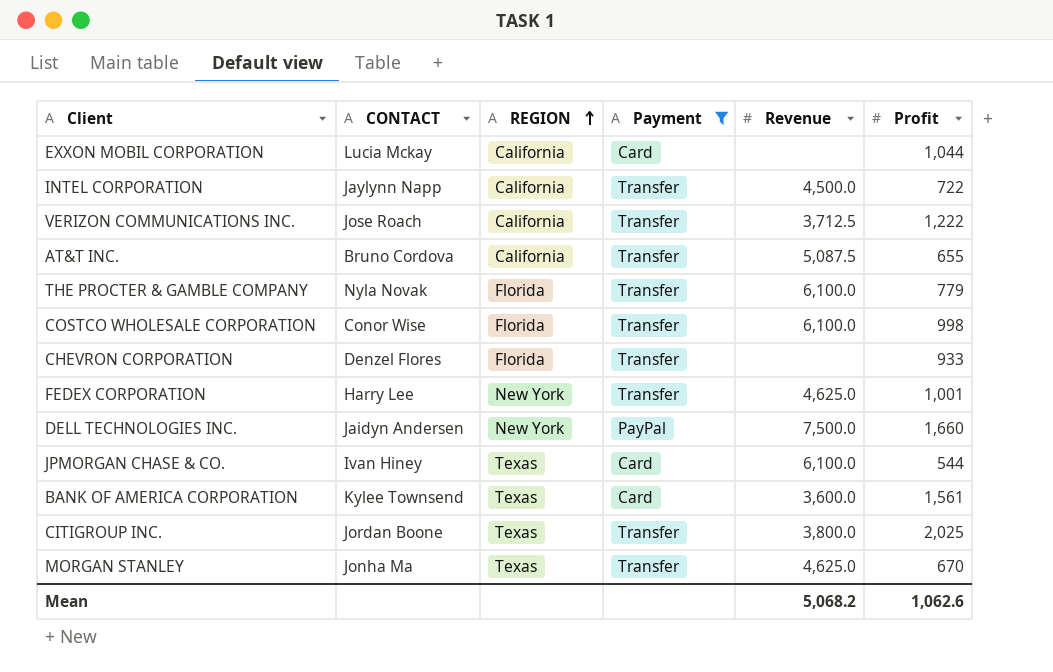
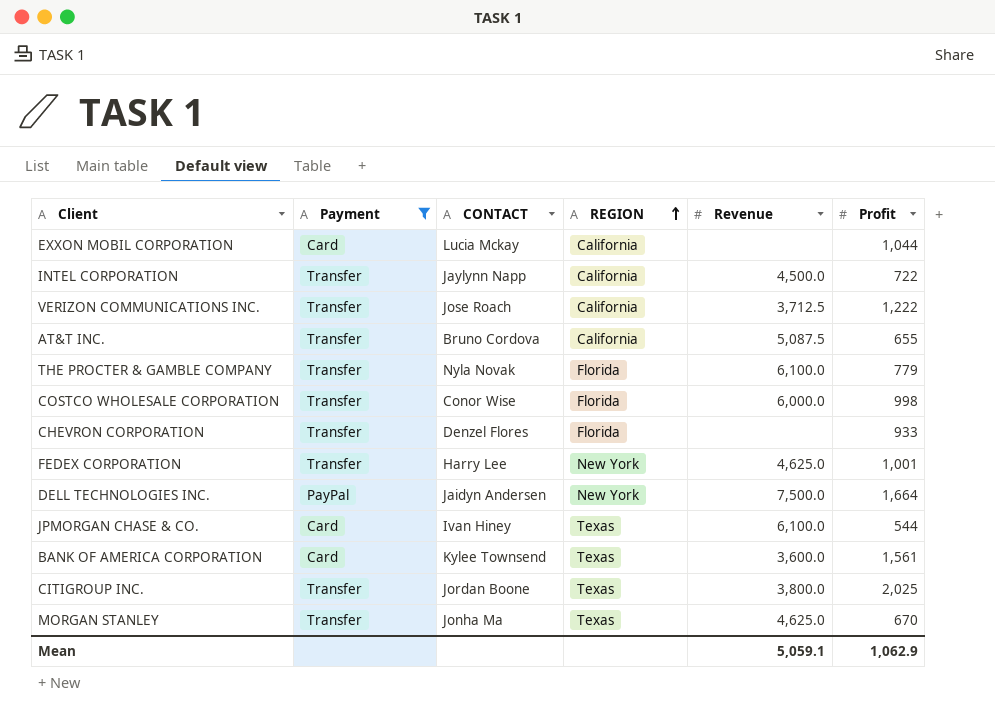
column Payment | position: 4 -> 2
COSTCO WHOLESALE CORPORATION | Revenue: 6,100.0 -> 6,000.0
DELL TECHNOLOGIES INC. | Profit: 1,660 -> 1,664
Mean | Revenue: 5,068.2 -> 5,059.1
Mean | Profit: 1,062.6 -> 1,062.9

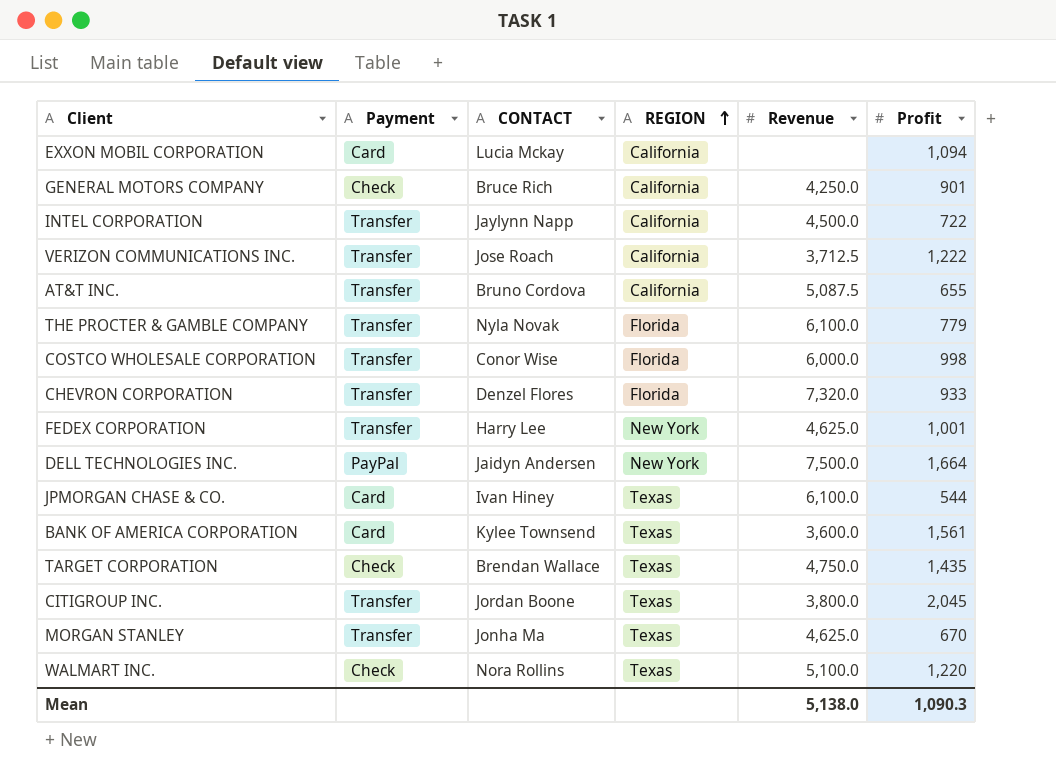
filter: Payment != Check -> none
EXXON MOBIL CORPORATION | Profit: 1,044 -> 1,094
CHEVRON CORPORATION | Revenue: none -> 7,320.0
CITIGROUP INC. | Profit: 2,025 -> 2,045
Mean | Revenue: 5,059.1 -> 5,138.0
Mean | Profit: 1,062.9 -> 1,090.3

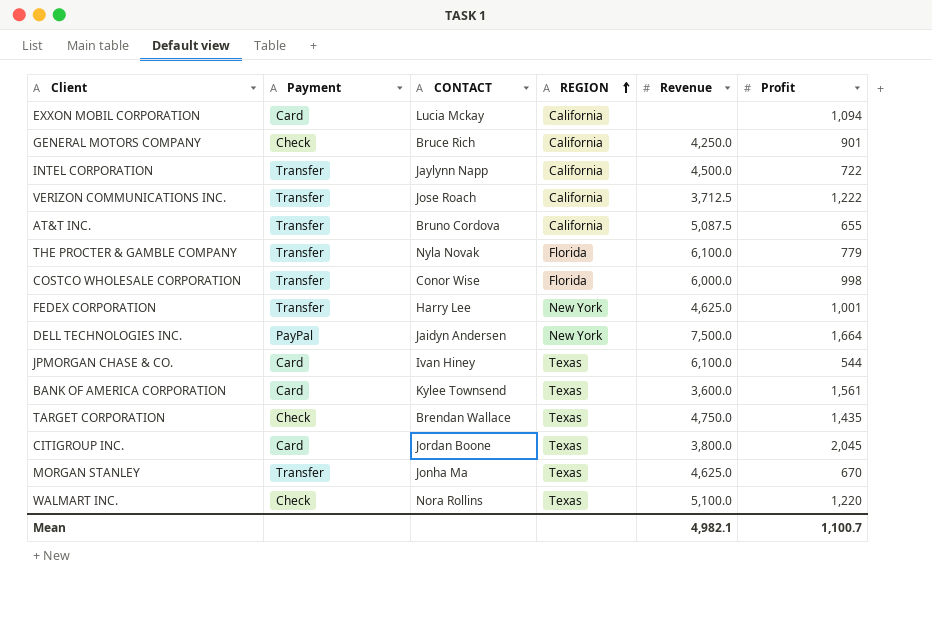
row CHEVRON CORPORATION: Transfer | Denzel Flores | Florida | 7,320.0 | 933 -> none
CITIGROUP INC. | Payment: Transfer -> Card
Mean | Revenue: 5,138.0 -> 4,982.1
Mean | Profit: 1,090.3 -> 1,100.7

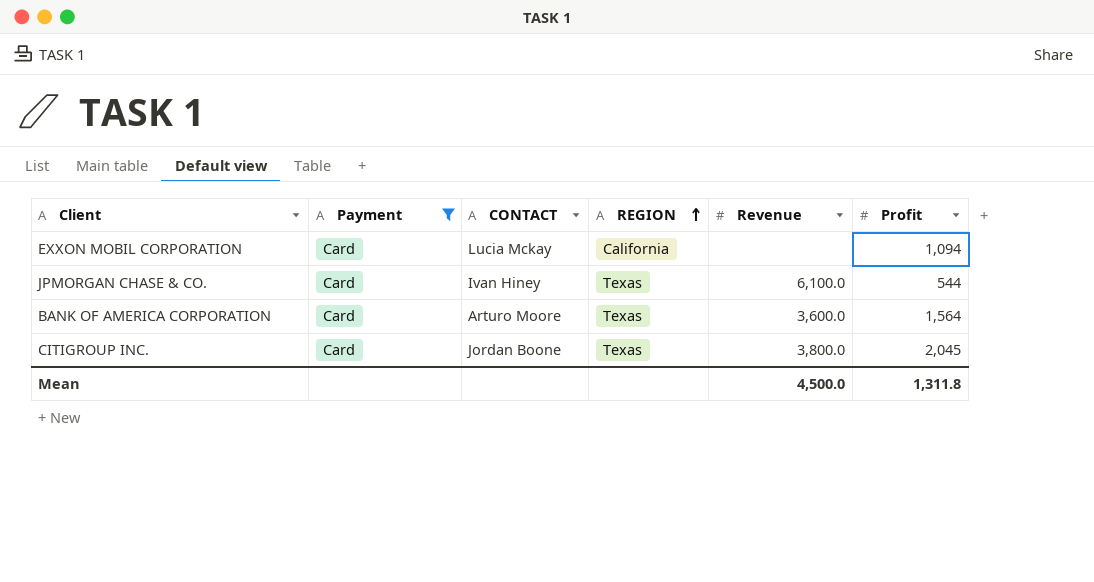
filter: none -> Payment = Card
BANK OF AMERICA CORPORATION | CONTACT: Kylee Townsend -> Arturo Moore
BANK OF AMERICA CORPORATION | Profit: 1,561 -> 1,564
Mean | Revenue: 4,982.1 -> 4,500.0
Mean | Profit: 1,100.7 -> 1,311.8

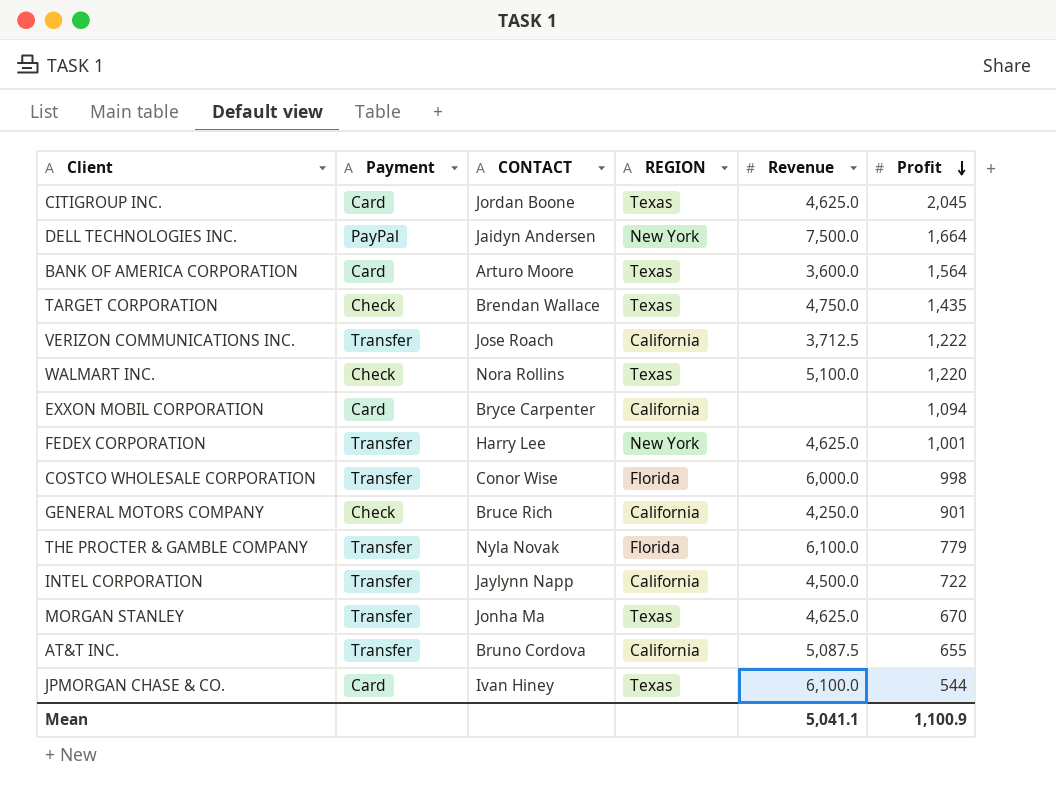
filter: Payment = Card -> none
row order: REGION ascending -> Profit descending
CITIGROUP INC. | Revenue: 3,800.0 -> 4,625.0
EXXON MOBIL CORPORATION | CONTACT: Lucia Mckay -> Bryce Carpenter
Mean | Revenue: 4,500.0 -> 5,041.1
Mean | Profit: 1,311.8 -> 1,100.9

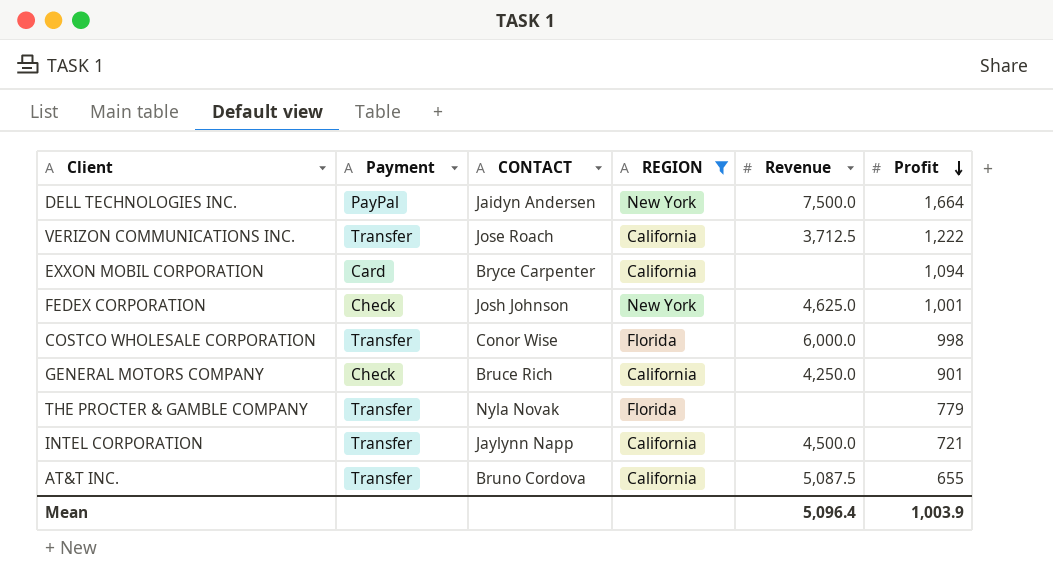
filter: none -> REGION != Texas
FEDEX CORPORATION | Payment: Transfer -> Check
FEDEX CORPORATION | CONTACT: Harry Lee -> Josh Johnson
THE PROCTER & GAMBLE COMPANY | Revenue: 6,100.0 -> none
INTEL CORPORATION | Profit: 722 -> 721
Mean | Revenue: 5,041.1 -> 5,096.4
Mean | Profit: 1,100.9 -> 1,003.9

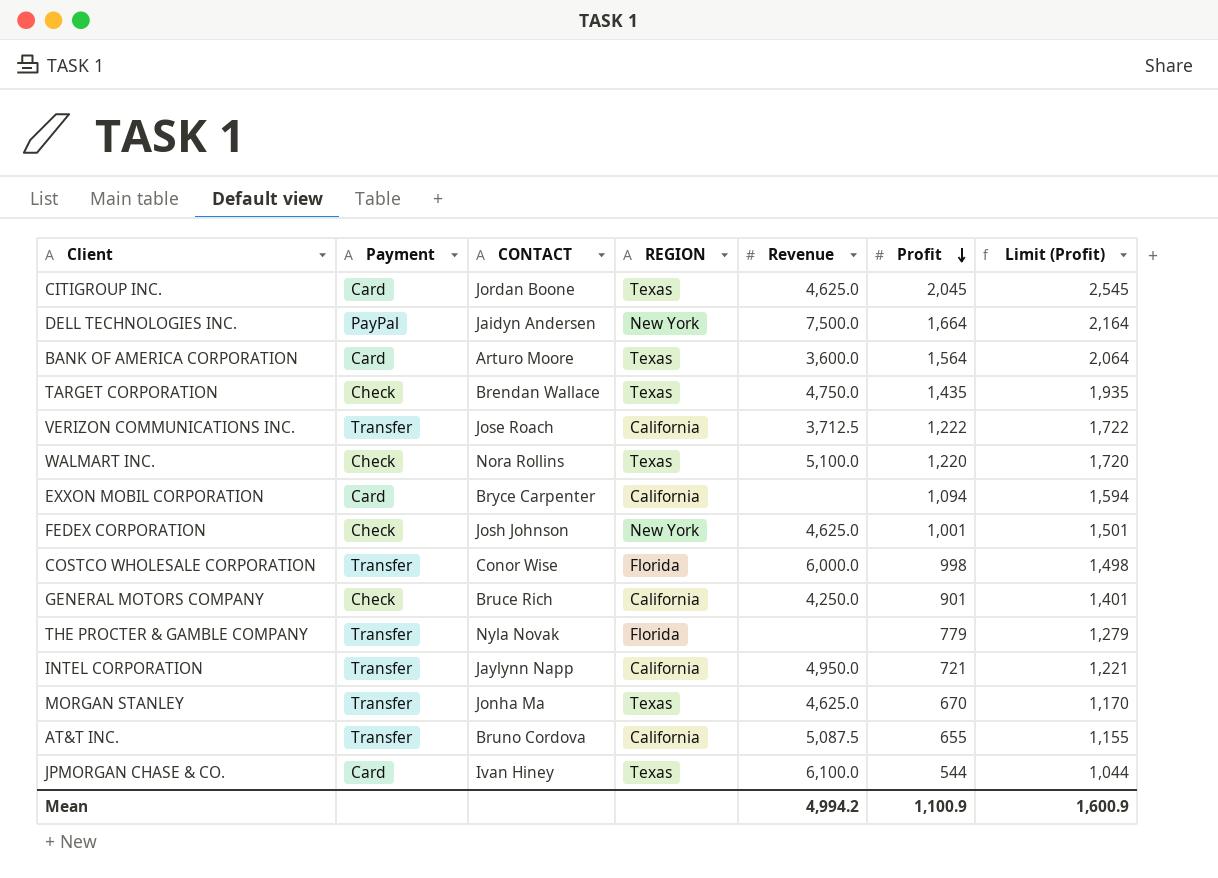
filter: REGION != Texas -> none
column Limit (Profit) | formula: none -> [Profit] + 500
INTEL CORPORATION | Revenue: 4,500.0 -> 4,950.0
Mean | Revenue: 5,096.4 -> 4,994.2
Mean | Profit: 1,003.9 -> 1,100.9

